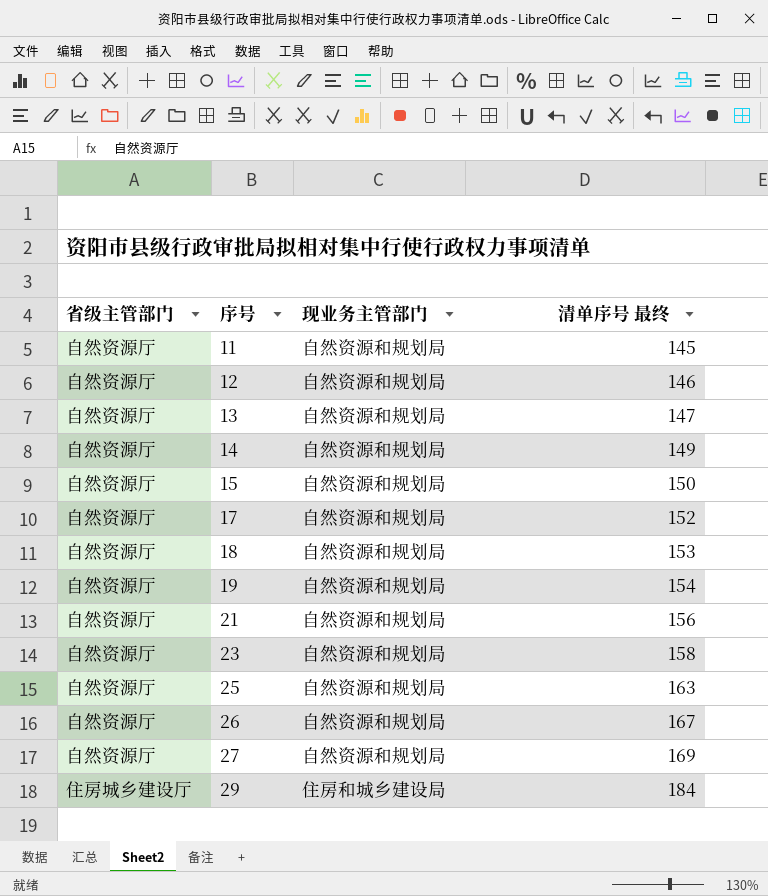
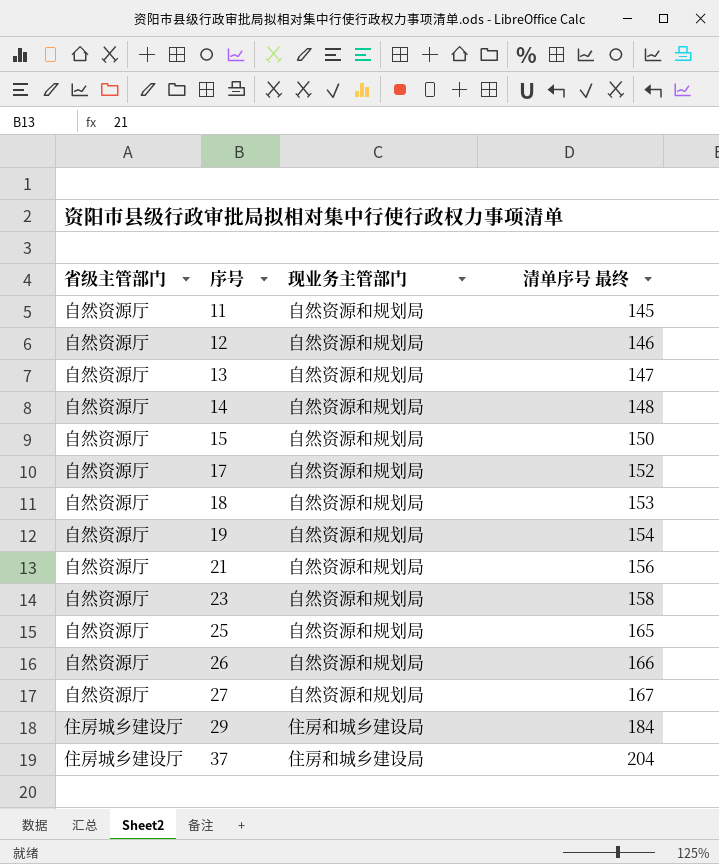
14 | 清单序号 最终: 149 -> 148
25 | 清单序号 最终: 163 -> 165
26 | 清单序号 最终: 167 -> 166
27 | 清单序号 最终: 169 -> 167
row 37: none -> 住房城乡建设厅 | 住房和城乡建设局 | 204

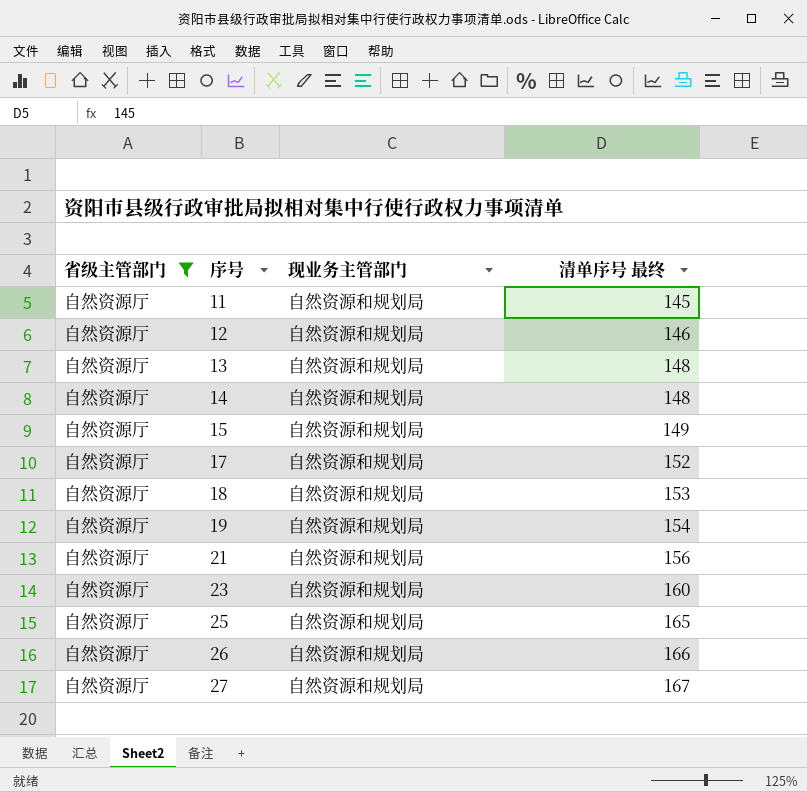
filter: none -> 省级主管部门 = 自然资源厅
13 | 清单序号 最终: 147 -> 148
15 | 清单序号 最终: 150 -> 149
23 | 清单序号 最终: 158 -> 160

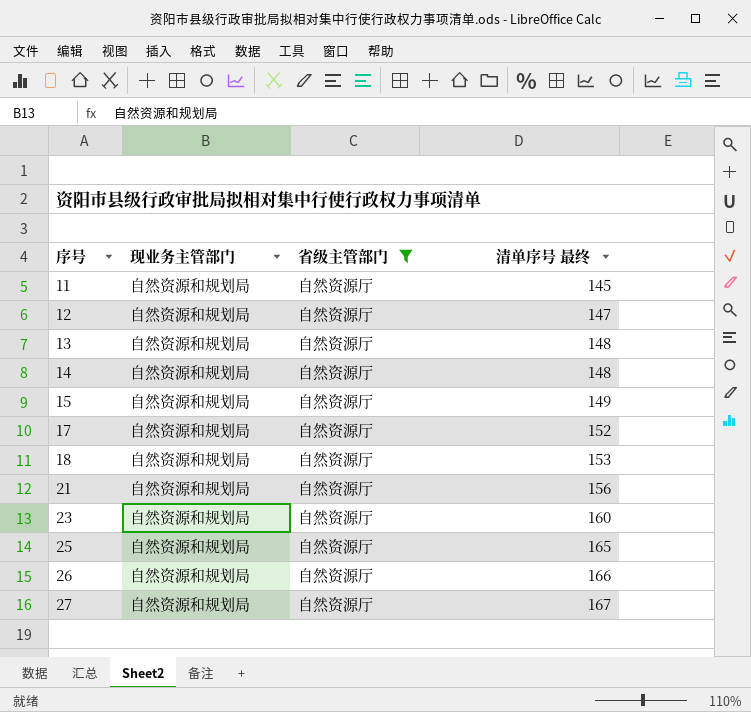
column 省级主管部门 | position: 1 -> 3
row 19: 自然资源厅 | 自然资源和规划局 | 154 -> none
12 | 清单序号 最终: 146 -> 147

